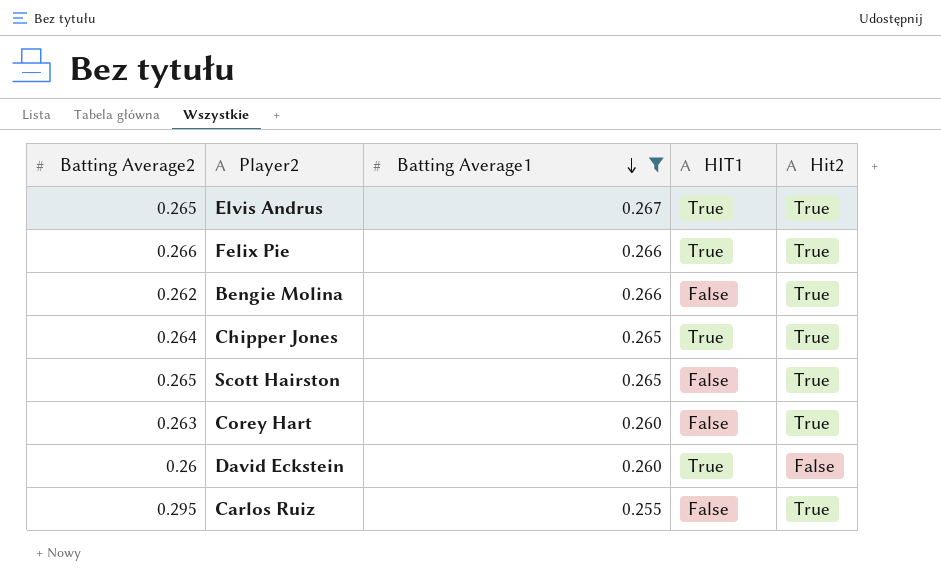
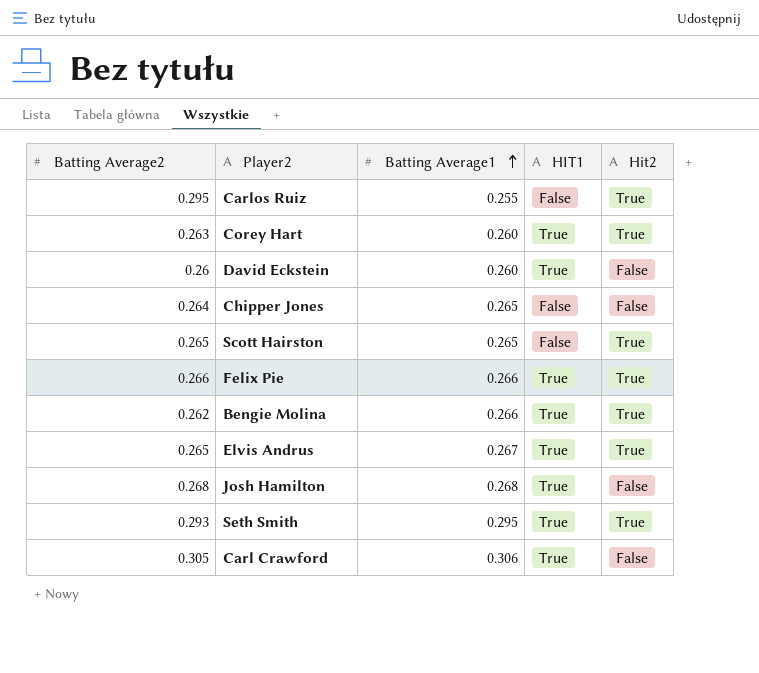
filter: Batting Average1 <= 0.267 -> none
row order: Batting Average1 descending -> Batting Average1 ascending
Corey Hart | HIT1: False -> True
Chipper Jones | HIT1: True -> False
Chipper Jones | Hit2: True -> False
Bengie Molina | HIT1: False -> True

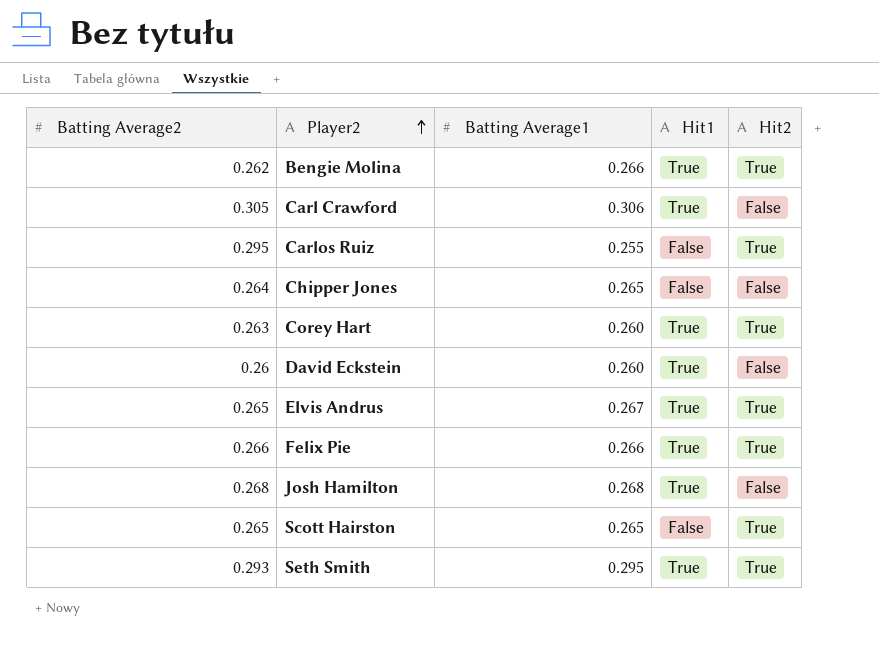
row order: Batting Average1 ascending -> Player2 ascending
column name: HIT1 -> Hit1

